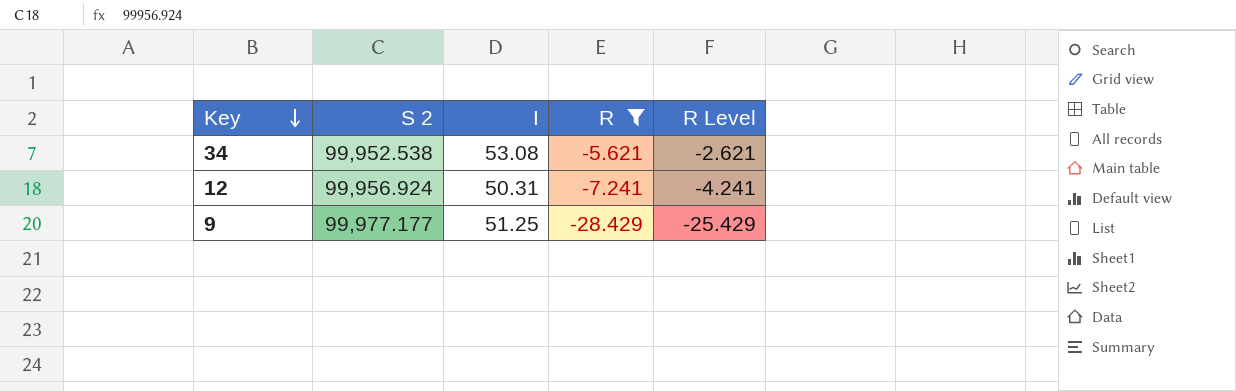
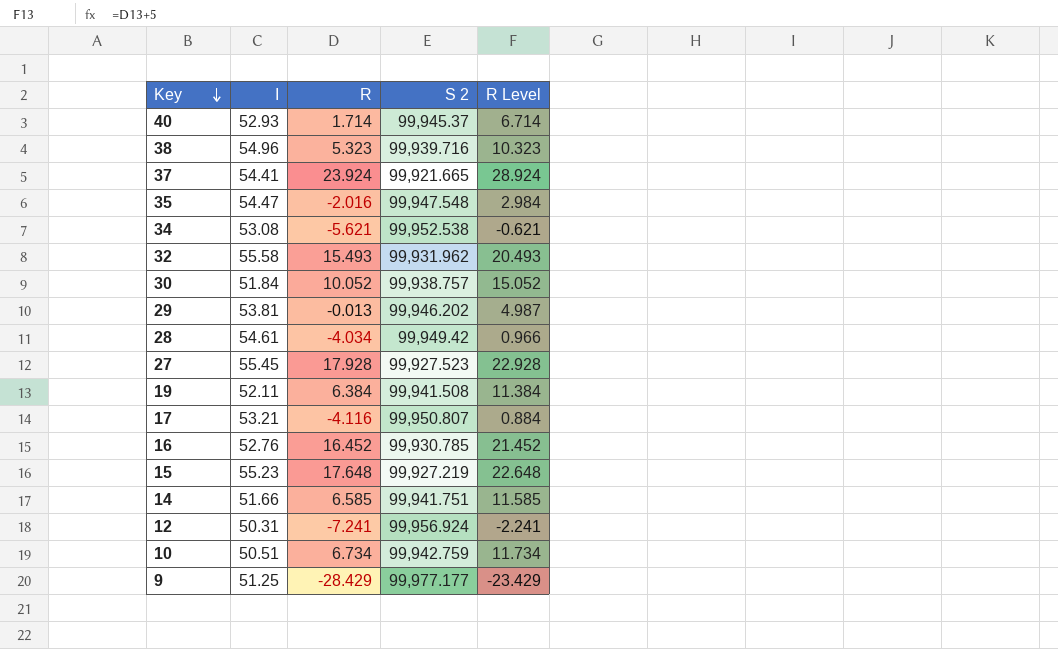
filter: R <= -5.621 -> none
column S 2 | position: 2 -> 4
column R Level | formula: [R] + 3 -> [R] + 5

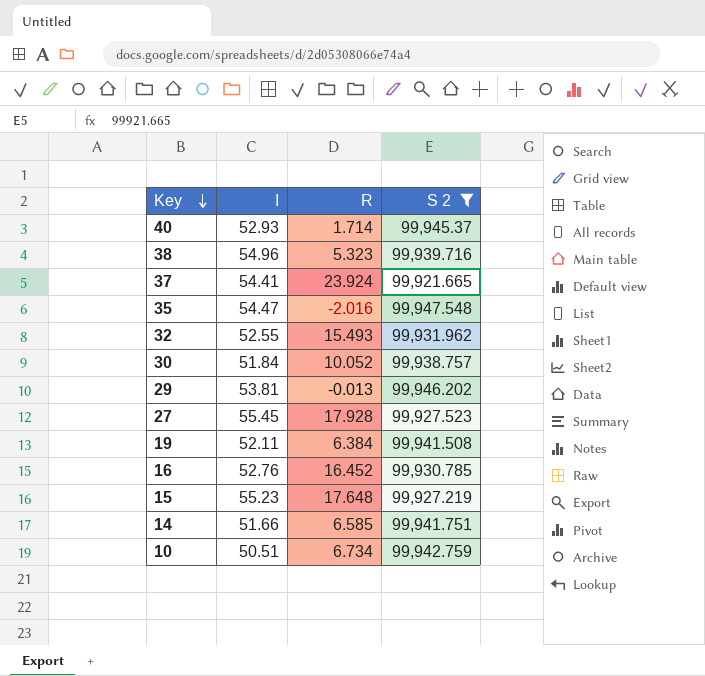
filter: none -> S 2 <= 99,947.548
column R Level | formula: [R] + 5 -> none
32 | I: 55.58 -> 52.55

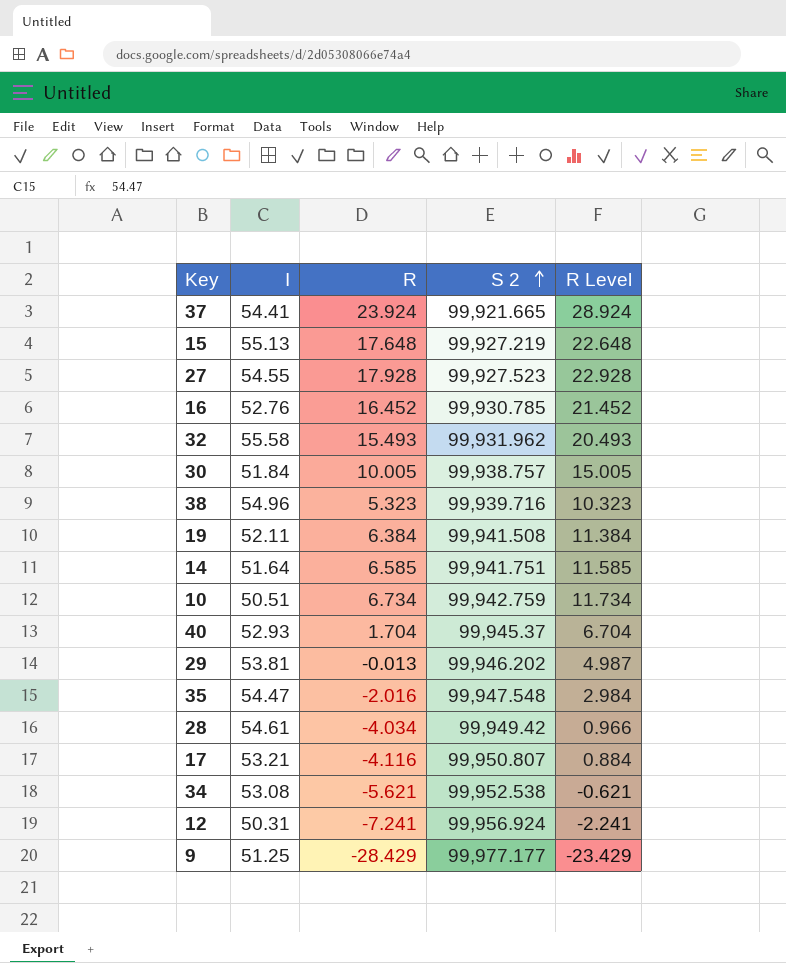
filter: S 2 <= 99,947.548 -> none
row order: Key descending -> S 2 ascending
column R Level | formula: none -> [R] + 5
15 | I: 55.23 -> 55.13
27 | I: 55.45 -> 54.55
32 | I: 52.55 -> 55.58
30 | R: 10.052 -> 10.005
14 | I: 51.66 -> 51.64
40 | R: 1.714 -> 1.704

